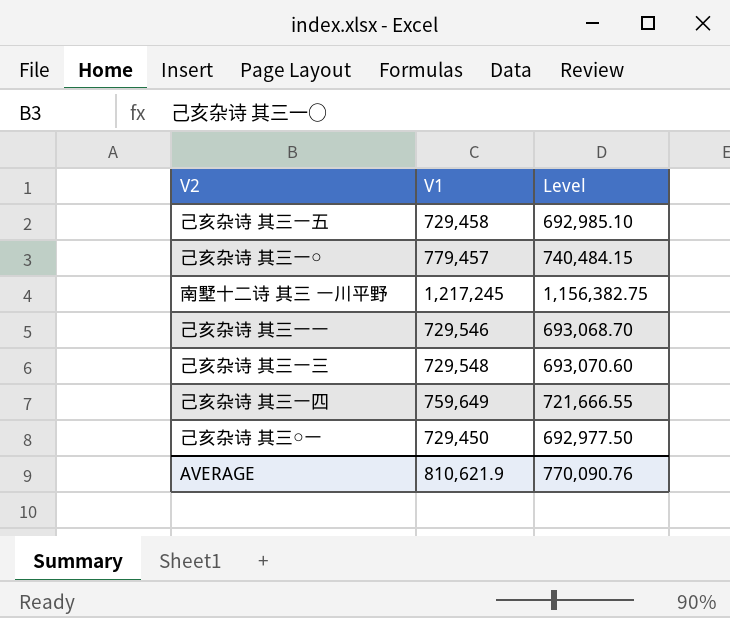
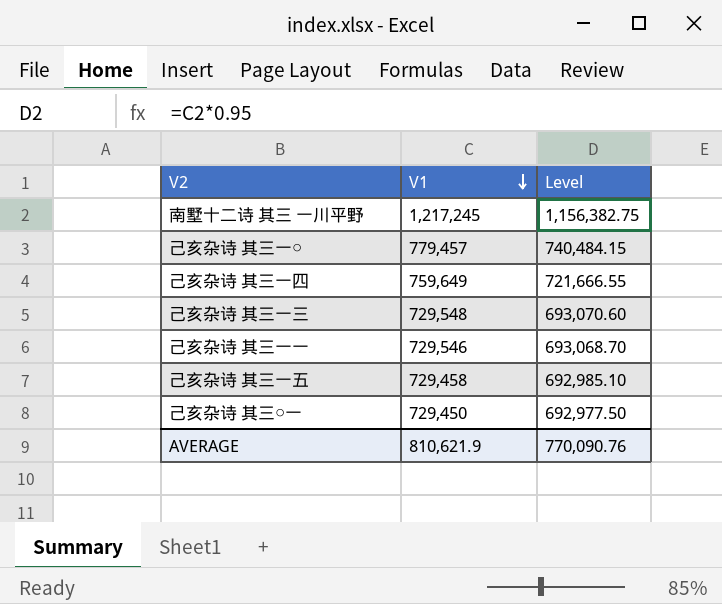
row order: none -> V1 descending

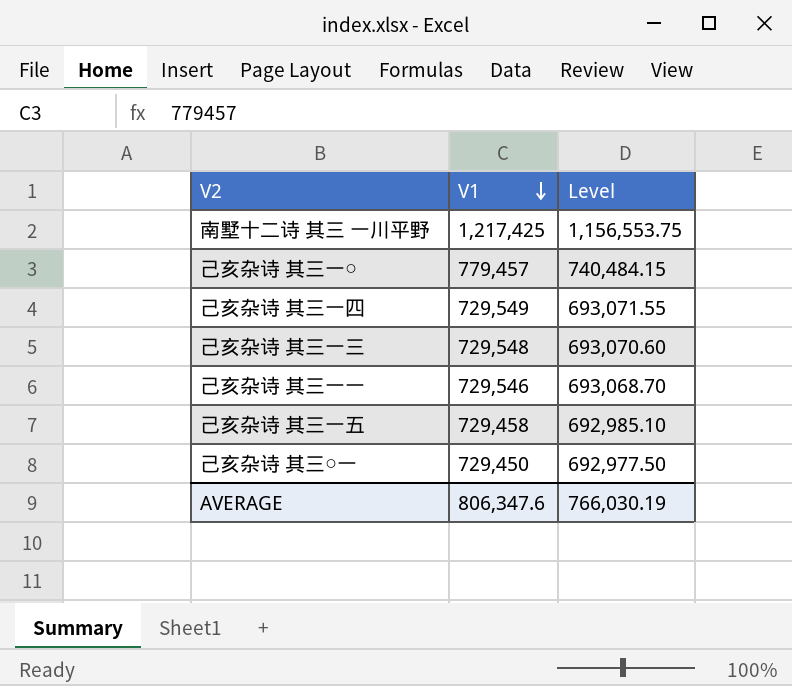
南墅十二诗 其三 一川平野 | V1: 1,217,245 -> 1,217,425
南墅十二诗 其三 一川平野 | Level: 1,156,382.75 -> 1,156,553.75
己亥杂诗 其三一四 | V1: 759,649 -> 729,549
己亥杂诗 其三一四 | Level: 721,666.55 -> 693,071.55
AVERAGE | V1: 810,621.9 -> 806,347.6
AVERAGE | Level: 770,090.76 -> 766,030.19

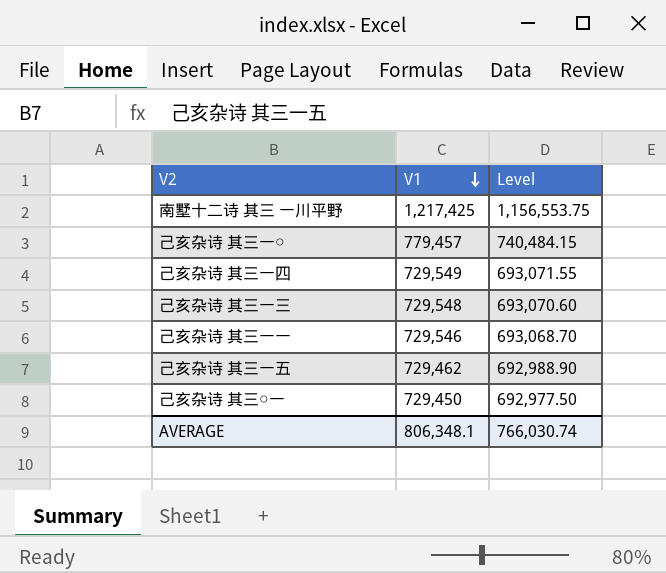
己亥杂诗 其三一五 | V1: 729,458 -> 729,462
己亥杂诗 其三一五 | Level: 692,985.10 -> 692,988.90
AVERAGE | V1: 806,347.6 -> 806,348.1
AVERAGE | Level: 766,030.19 -> 766,030.74

